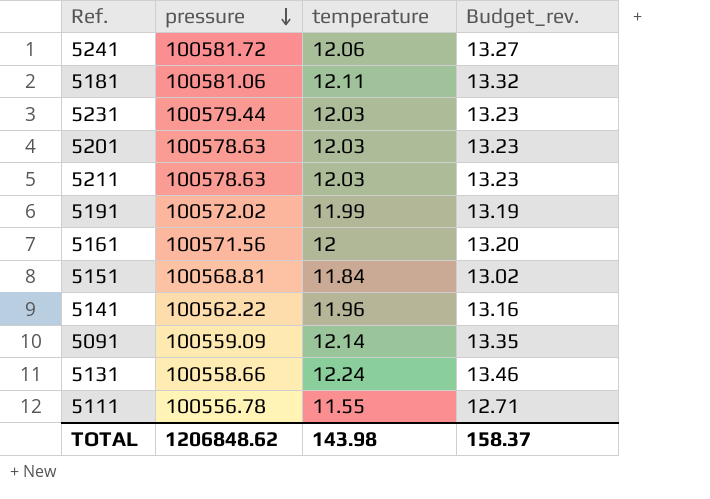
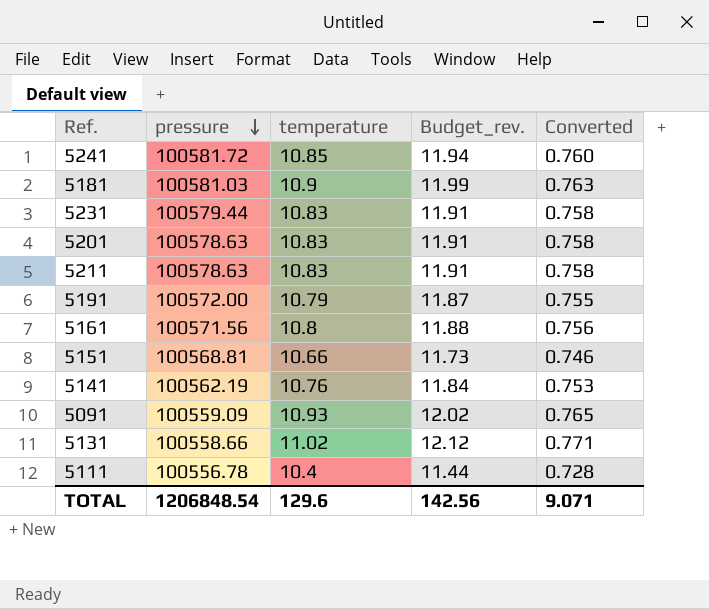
column Converted | formula: none -> [temperature] * 0.07
5241 | temperature: 12.06 -> 10.85
5241 | Budget_rev.: 13.27 -> 11.94
5181 | pressure: 100581.06 -> 100581.03
5181 | temperature: 12.11 -> 10.9
5181 | Budget_rev.: 13.32 -> 11.99
5231 | temperature: 12.03 -> 10.83
5231 | Budget_rev.: 13.23 -> 11.91
5201 | temperature: 12.03 -> 10.83
5201 | Budget_rev.: 13.23 -> 11.91
5211 | temperature: 12.03 -> 10.83
5211 | Budget_rev.: 13.23 -> 11.91
5191 | pressure: 100572.02 -> 100572.00
5191 | temperature: 11.99 -> 10.79
5191 | Budget_rev.: 13.19 -> 11.87
5161 | temperature: 12 -> 10.8
5161 | Budget_rev.: 13.20 -> 11.88
5151 | temperature: 11.84 -> 10.66
5151 | Budget_rev.: 13.02 -> 11.73
5141 | pressure: 100562.22 -> 100562.19
5141 | temperature: 11.96 -> 10.76
5141 | Budget_rev.: 13.16 -> 11.84
5091 | temperature: 12.14 -> 10.93
5091 | Budget_rev.: 13.35 -> 12.02
5131 | temperature: 12.24 -> 11.02
5131 | Budget_rev.: 13.46 -> 12.12
5111 | temperature: 11.55 -> 10.4
5111 | Budget_rev.: 12.71 -> 11.44
TOTAL | pressure: 1206848.62 -> 1206848.54
TOTAL | temperature: 143.98 -> 129.6
TOTAL | Budget_rev.: 158.37 -> 142.56

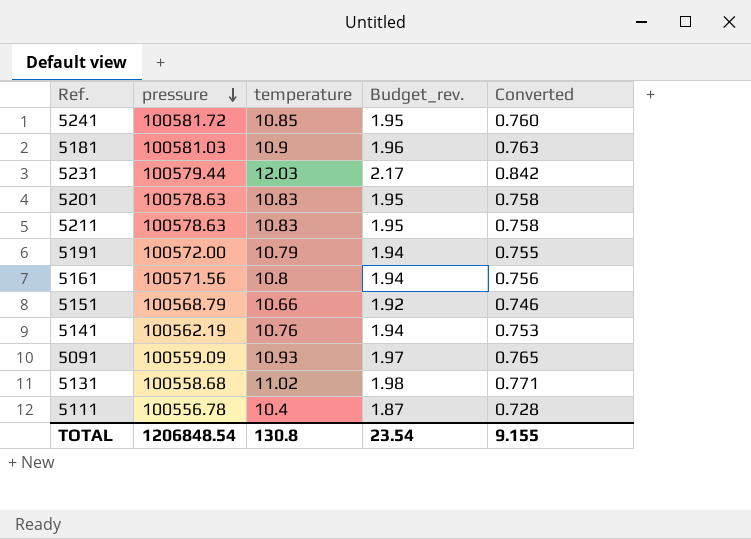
column Budget_rev. | formula: [temperature] * 1.1 -> [temperature] * 0.18
5231 | temperature: 10.83 -> 12.03
5231 | Converted: 0.758 -> 0.842
5151 | pressure: 100568.81 -> 100568.79
5131 | pressure: 100558.66 -> 100558.68
TOTAL | temperature: 129.6 -> 130.8
TOTAL | Budget_rev.: 142.56 -> 23.54
TOTAL | Converted: 9.071 -> 9.155

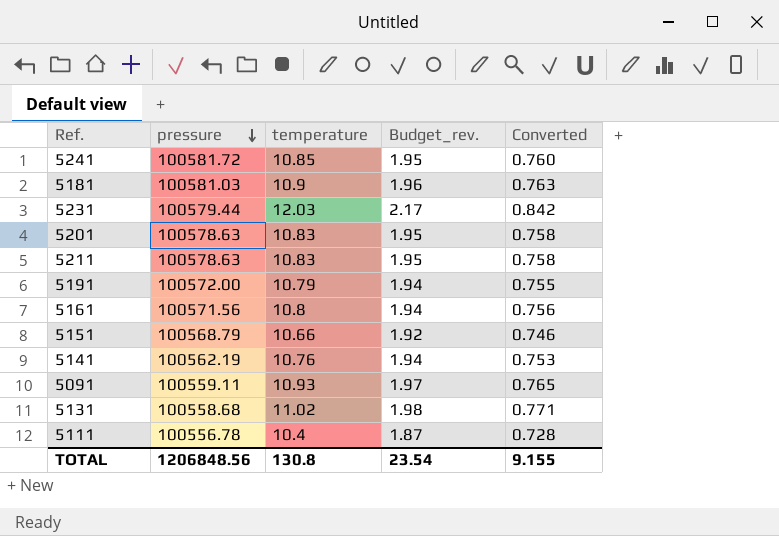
5091 | pressure: 100559.09 -> 100559.11
TOTAL | pressure: 1206848.54 -> 1206848.56

